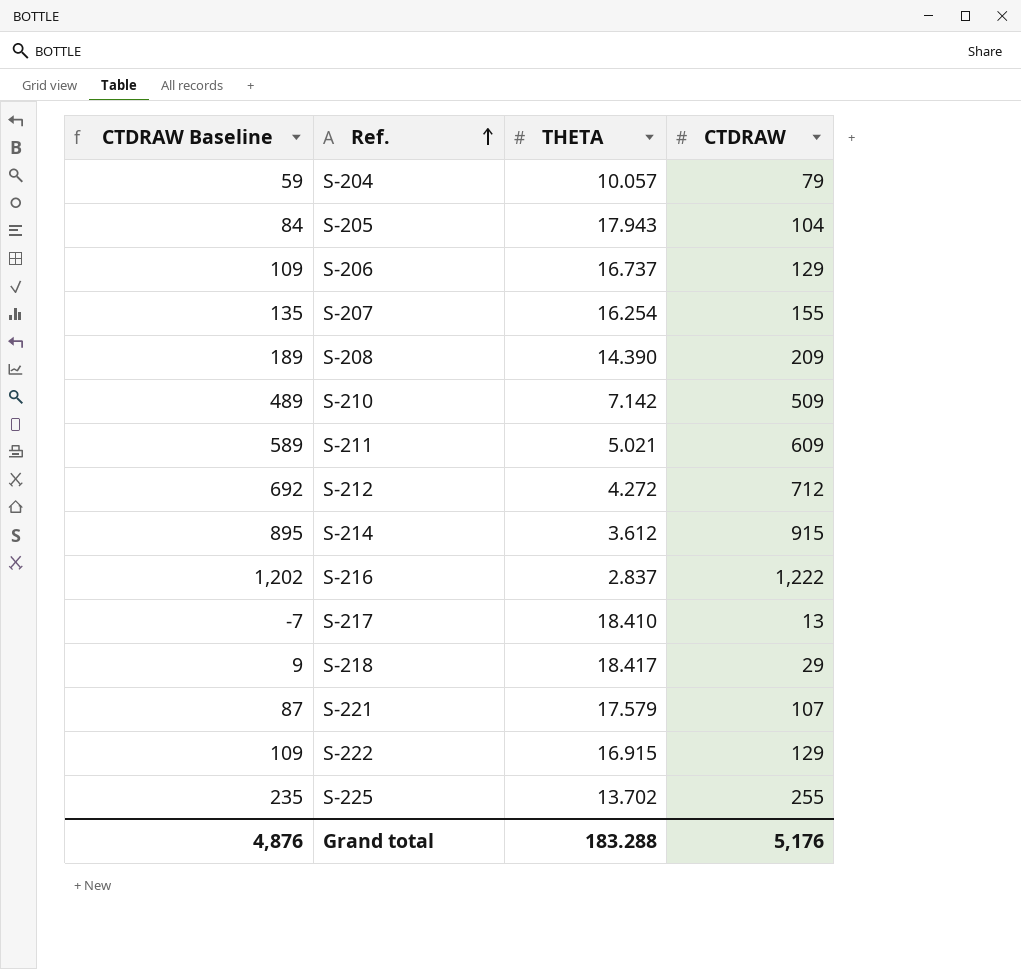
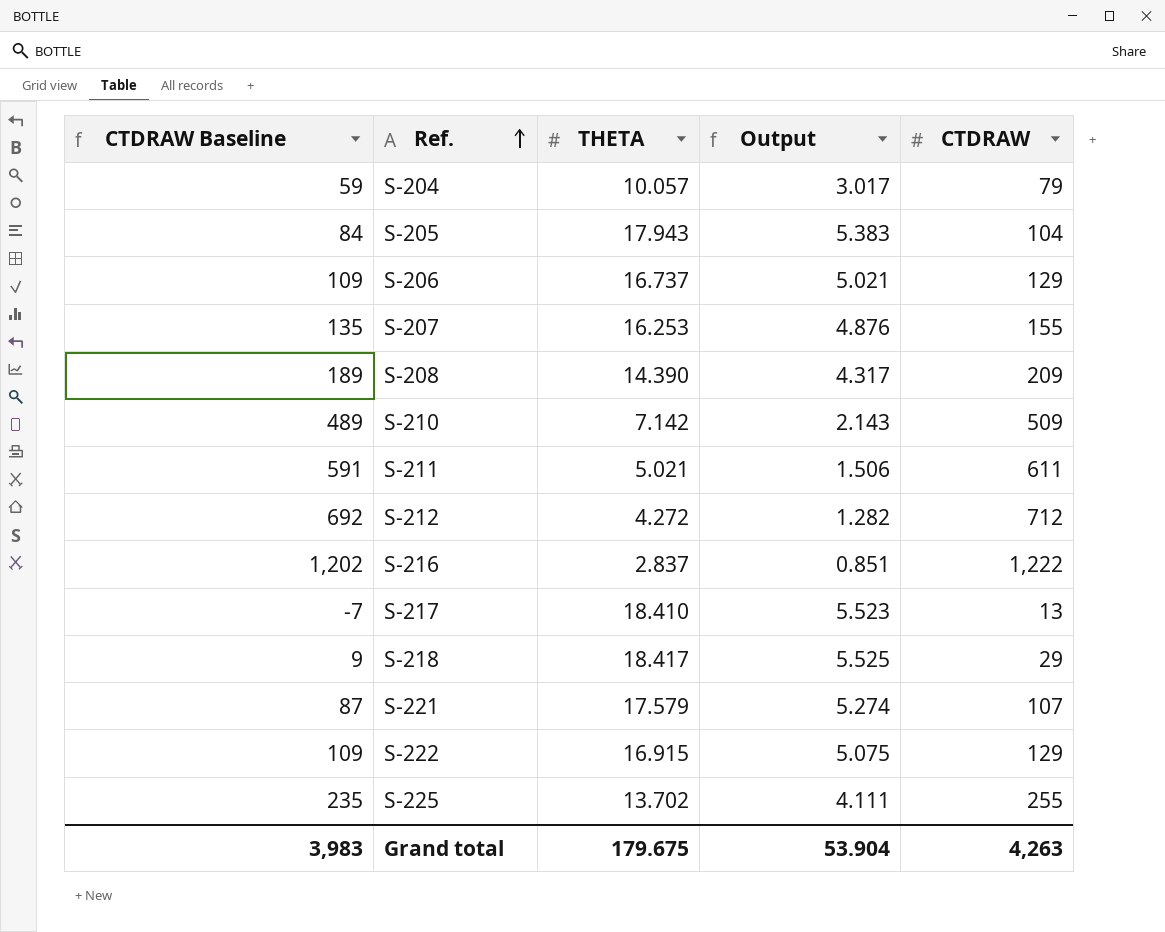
column Output | formula: none -> [THETA] * 0.3
row S-214: 895 | 3.612 | 915 -> none
S-207 | THETA: 16.254 -> 16.253
S-211 | CTDRAW Baseline: 589 -> 591
S-211 | CTDRAW: 609 -> 611
Grand total | CTDRAW Baseline: 4,876 -> 3,983
Grand total | THETA: 183.288 -> 179.675
Grand total | CTDRAW: 5,176 -> 4,263

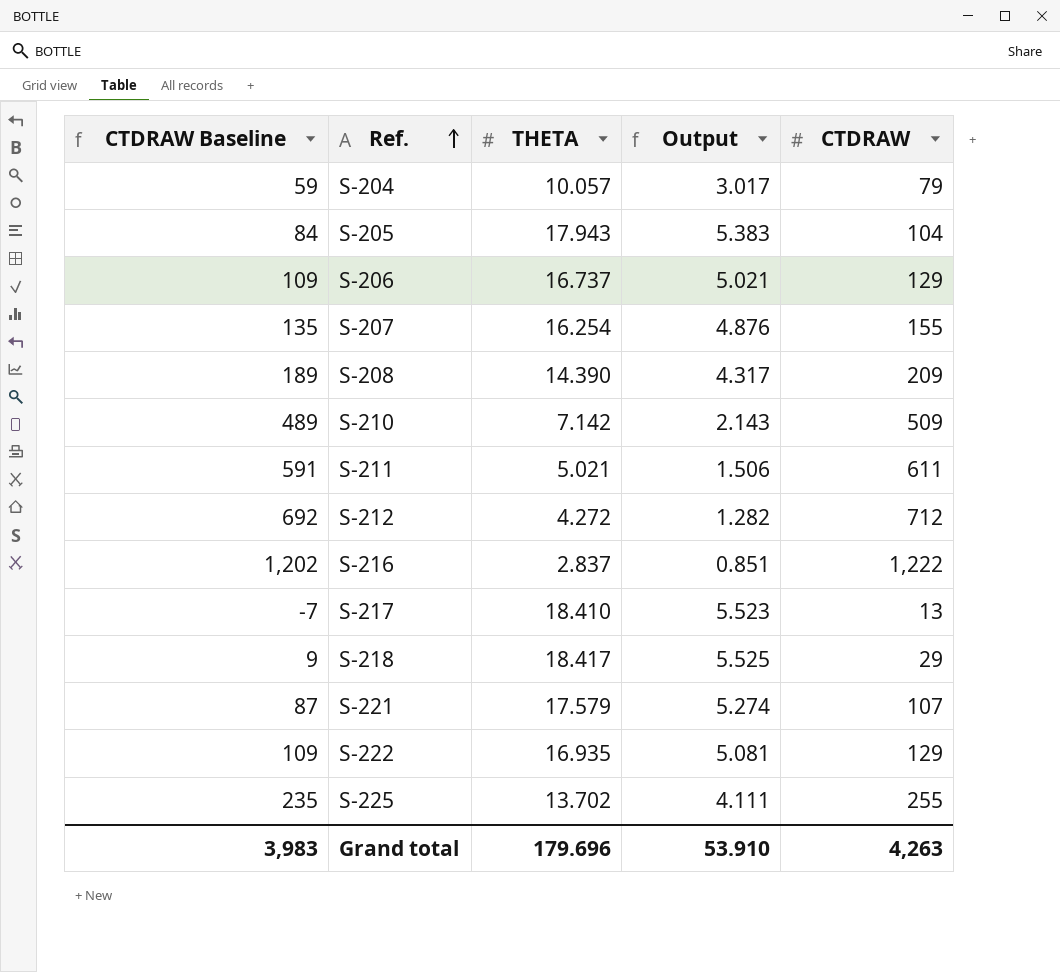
S-207 | THETA: 16.253 -> 16.254
S-222 | THETA: 16.915 -> 16.935
S-222 | Output: 5.075 -> 5.081
Grand total | THETA: 179.675 -> 179.696
Grand total | Output: 53.904 -> 53.910

